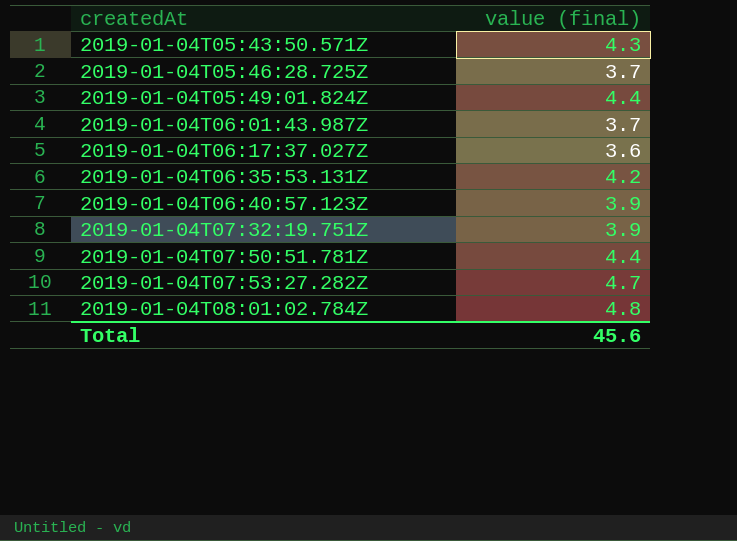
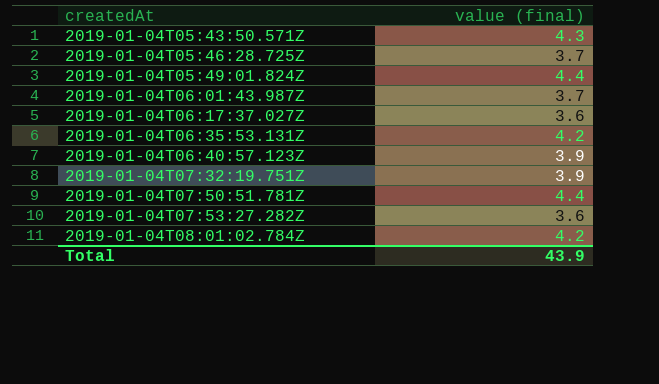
2019-01-04T07:53:27.282Z | value (final): 4.7 -> 3.6
2019-01-04T08:01:02.784Z | value (final): 4.8 -> 4.2
Total | value (final): 45.6 -> 43.9

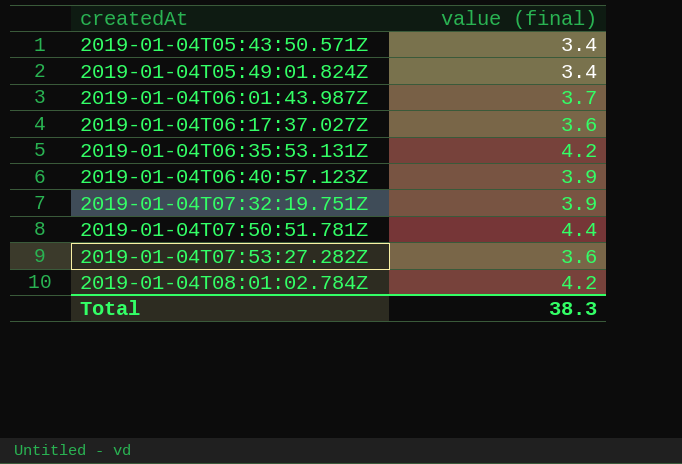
row 2019-01-04T05:46:28.725Z: 3.7 -> none
2019-01-04T05:43:50.571Z | value (final): 4.3 -> 3.4
2019-01-04T05:49:01.824Z | value (final): 4.4 -> 3.4
Total | value (final): 43.9 -> 38.3

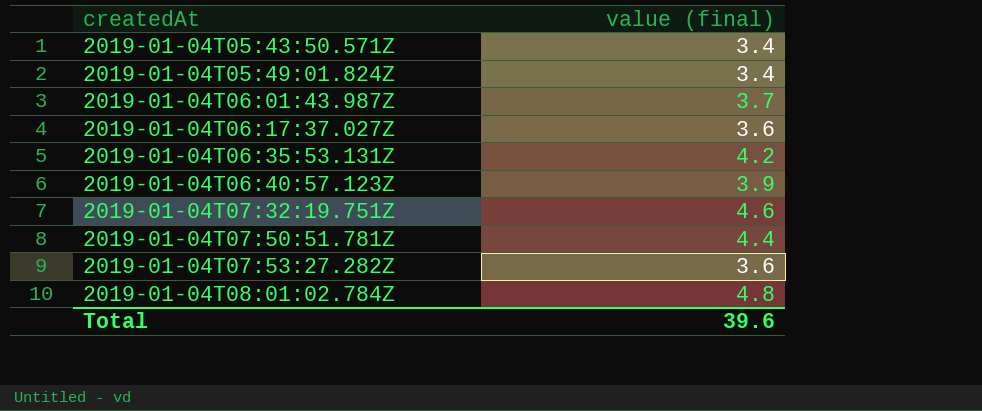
2019-01-04T07:32:19.751Z | value (final): 3.9 -> 4.6
2019-01-04T08:01:02.784Z | value (final): 4.2 -> 4.8
Total | value (final): 38.3 -> 39.6

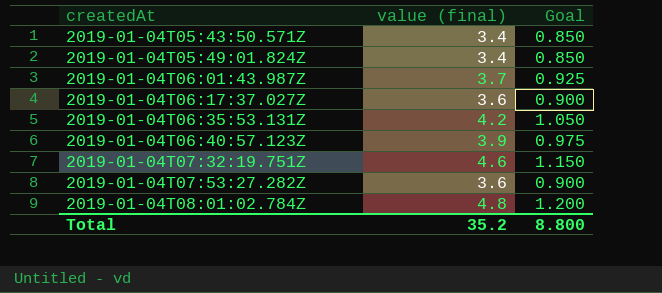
column Goal | formula: none -> [value (final)] * 0.25
row 2019-01-04T07:50:51.781Z: 4.4 -> none
Total | value (final): 39.6 -> 35.2

